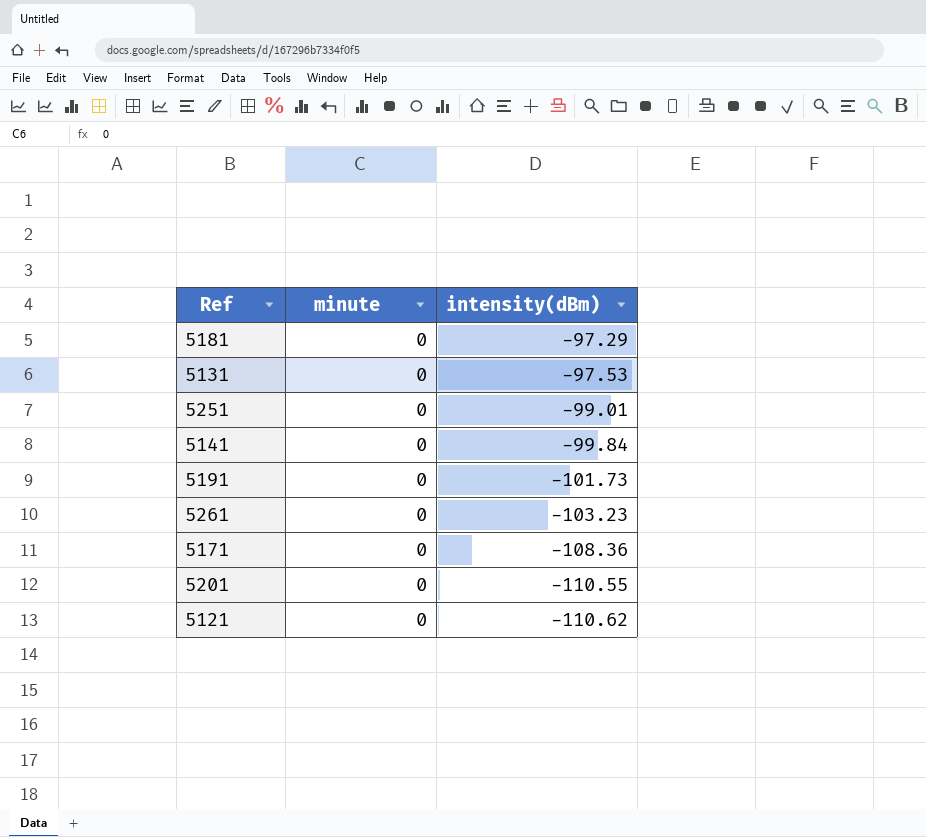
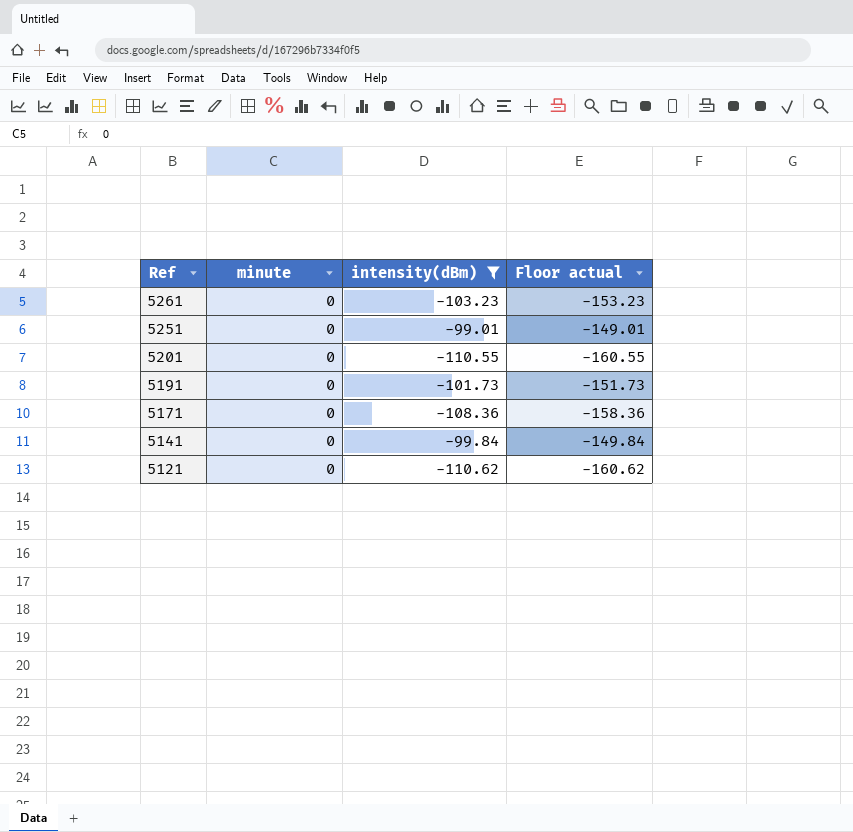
filter: none -> intensity(dBm) <= -99.01
row order: intensity(dBm) descending -> Ref descending
column Floor actual | formula: none -> [intensity(dBm)] - 50

